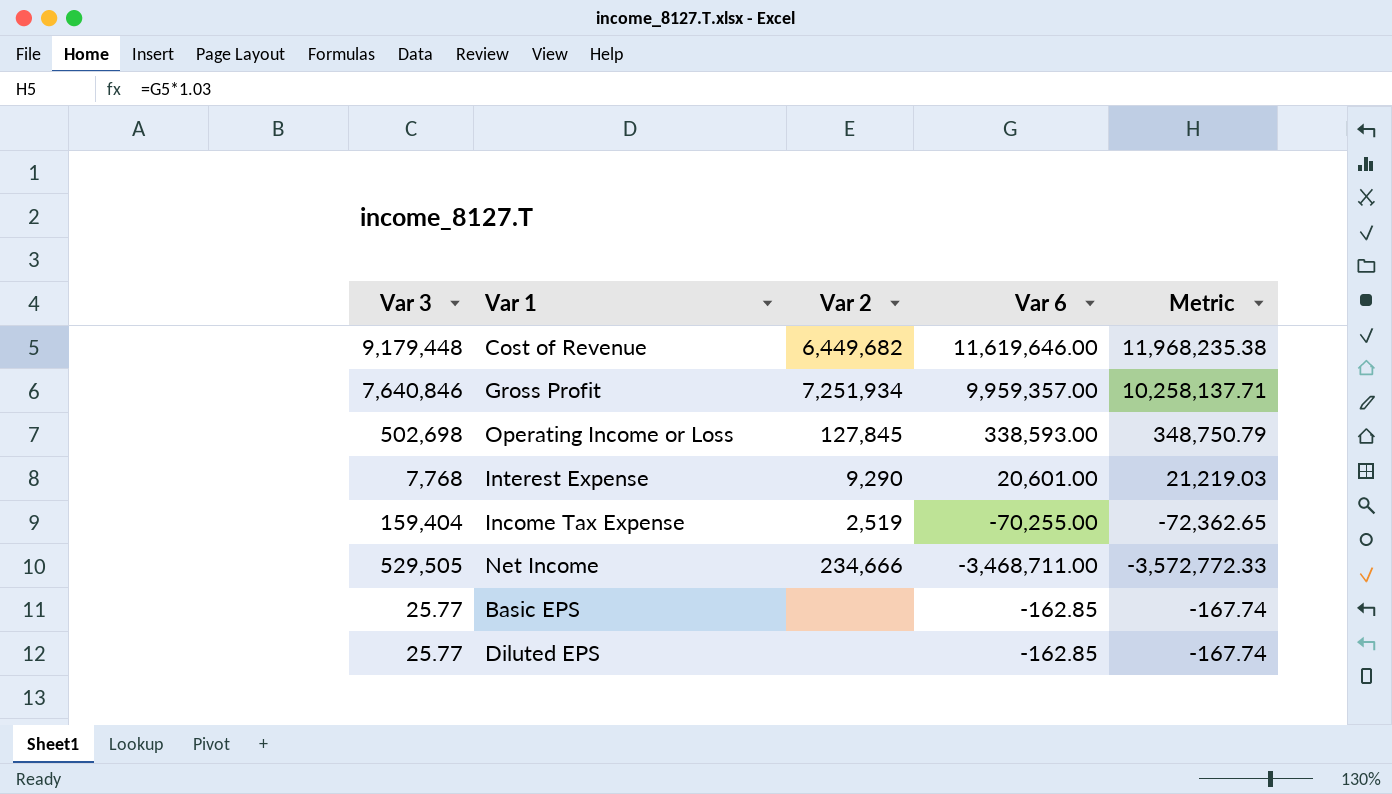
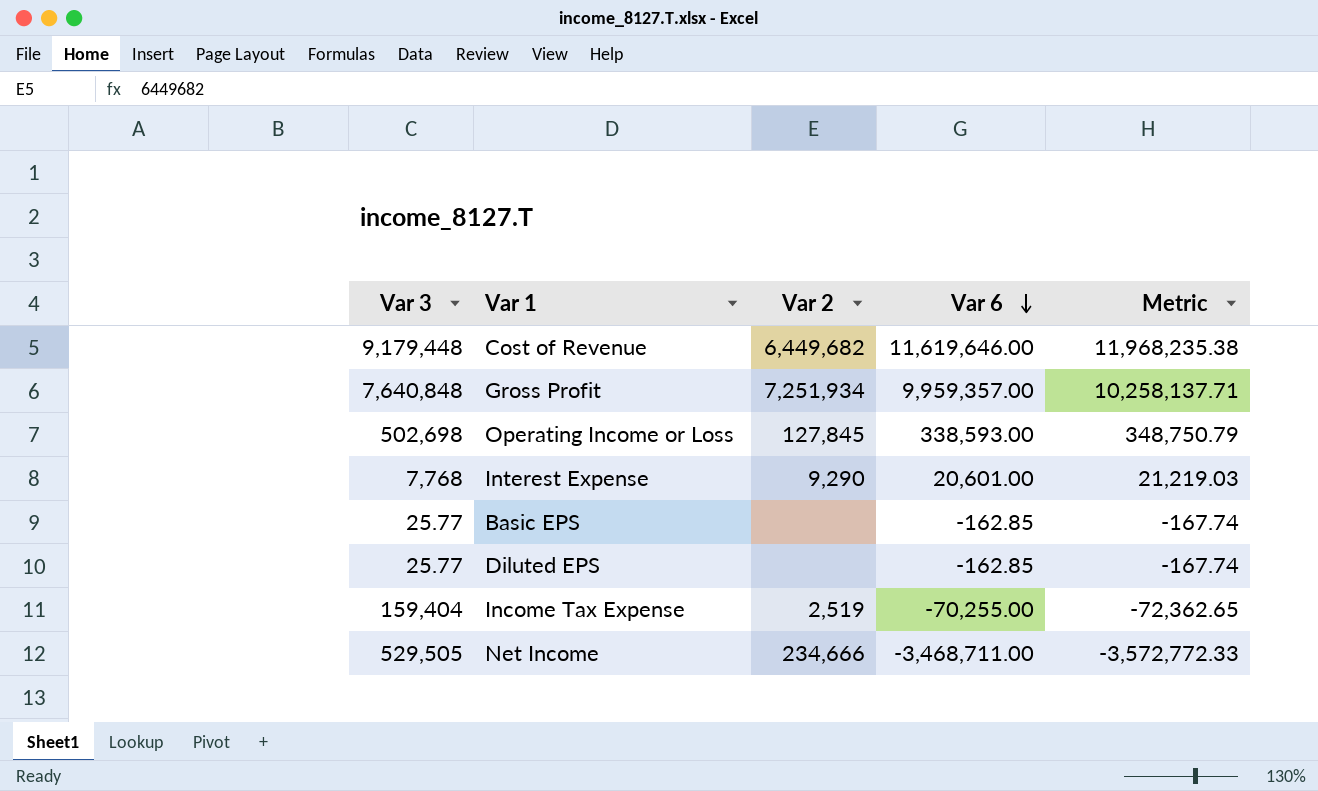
row order: none -> Var 6 descending
Gross Profit | Var 3: 7,640,846 -> 7,640,848

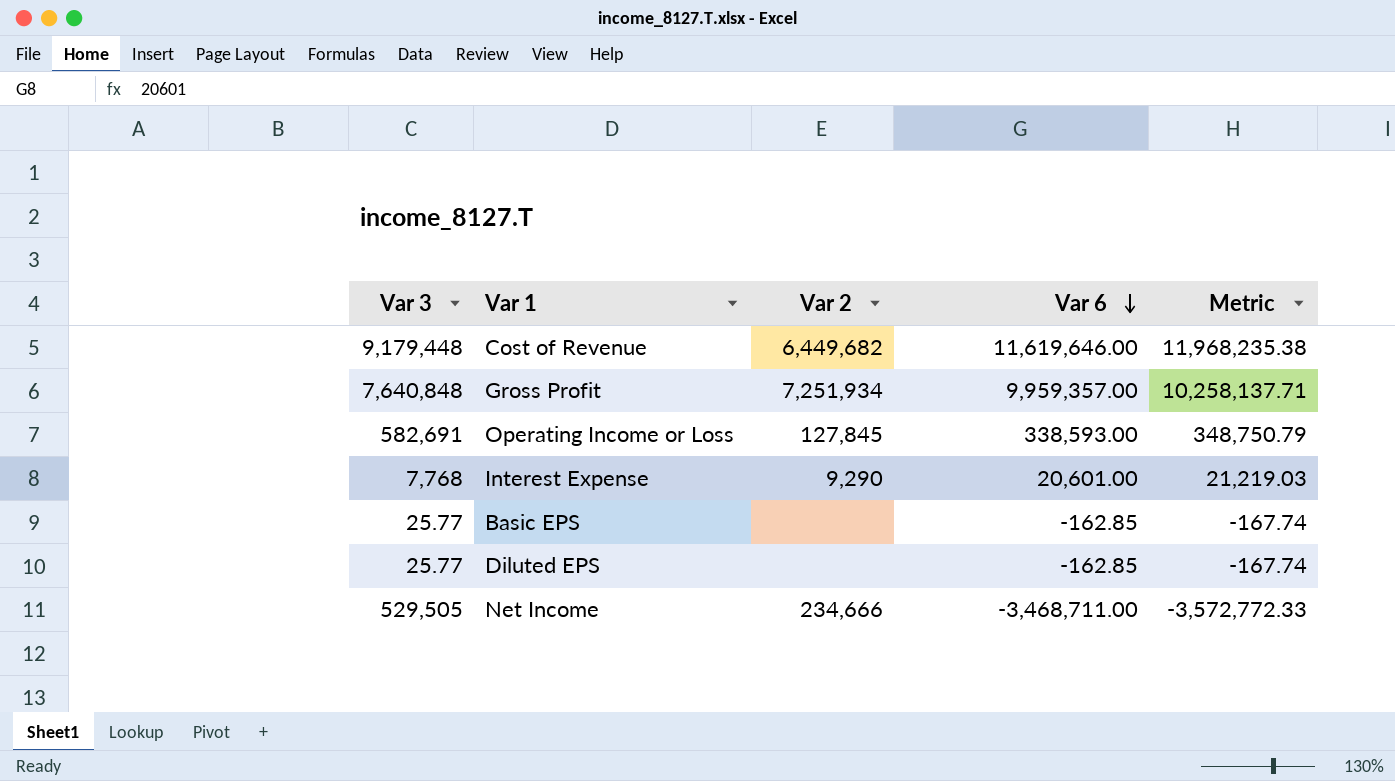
row Income Tax Expense: 159,404 | 2,519 | -70,255.00 | -72,362.65 -> none
Operating Income or Loss | Var 3: 502,698 -> 582,691

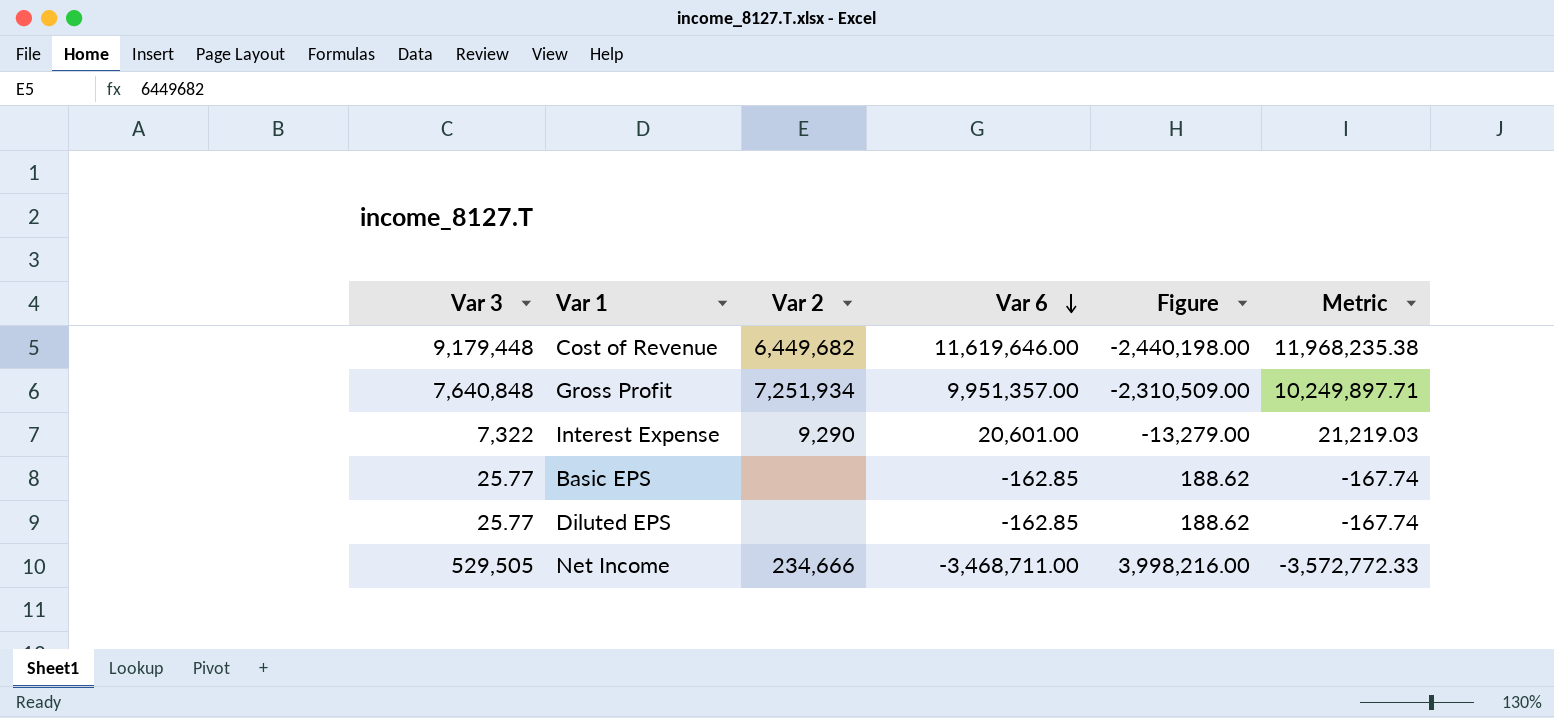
column Figure | formula: none -> [Var 3] - [Var 6]
row Operating Income or Loss: 582,691 | 127,845 | 338,593.00 | 348,750.79 -> none
Gross Profit | Var 6: 9,959,357.00 -> 9,951,357.00
Gross Profit | Metric: 10,258,137.71 -> 10,249,897.71
Interest Expense | Var 3: 7,768 -> 7,322

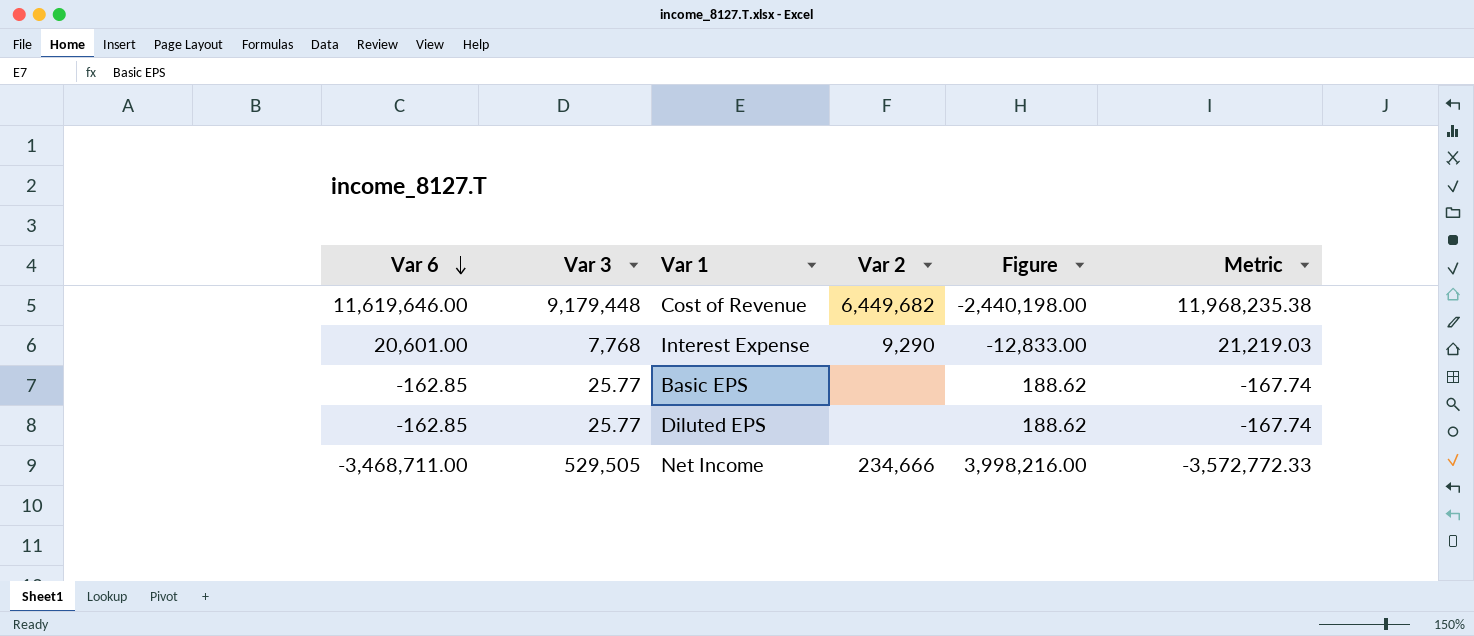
column Var 6 | position: 4 -> 1
row Gross Profit: 7,640,848 | 7,251,934 | 9,951,357.00 | -2,310,509.00 | 10,249,897.71 -> none
Interest Expense | Var 3: 7,322 -> 7,768
Interest Expense | Figure: -13,279.00 -> -12,833.00

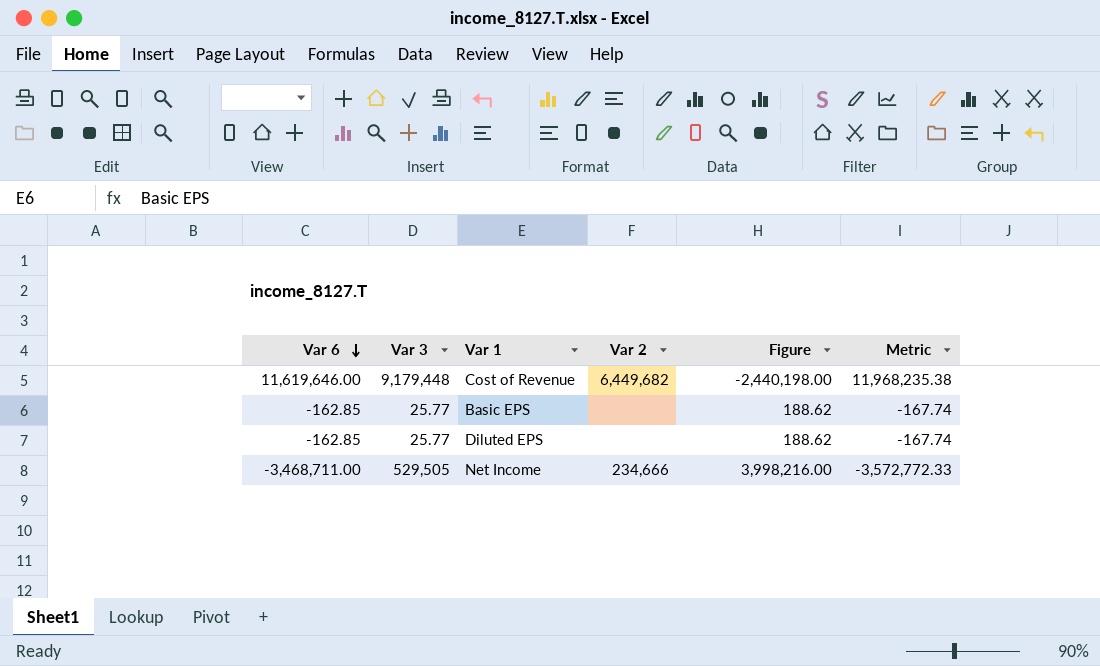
row Interest Expense: 20,601.00 | 7,768 | 9,290 | -12,833.00 | 21,219.03 -> none

